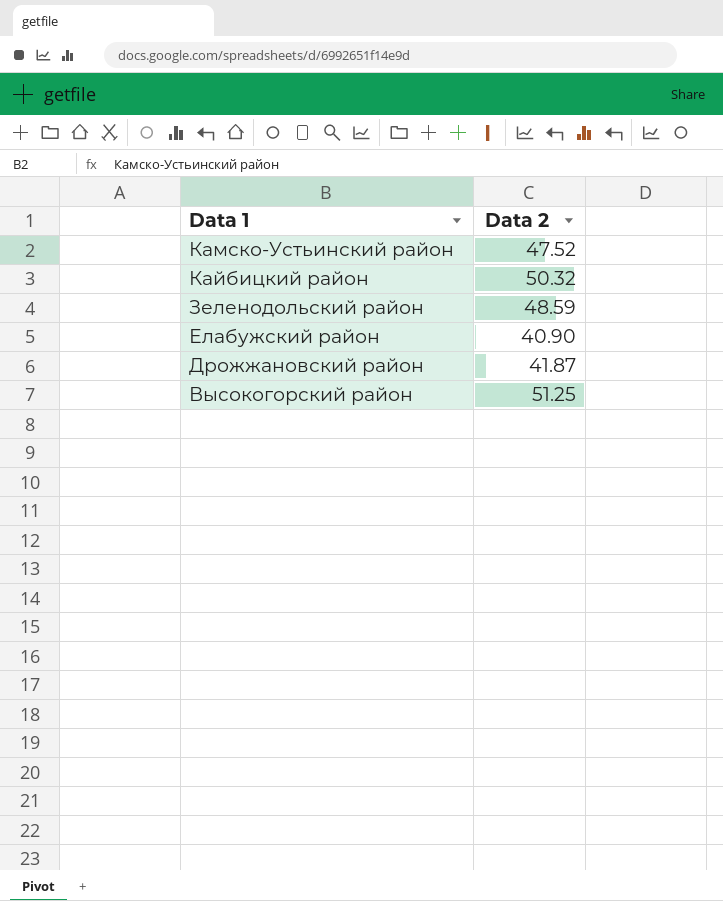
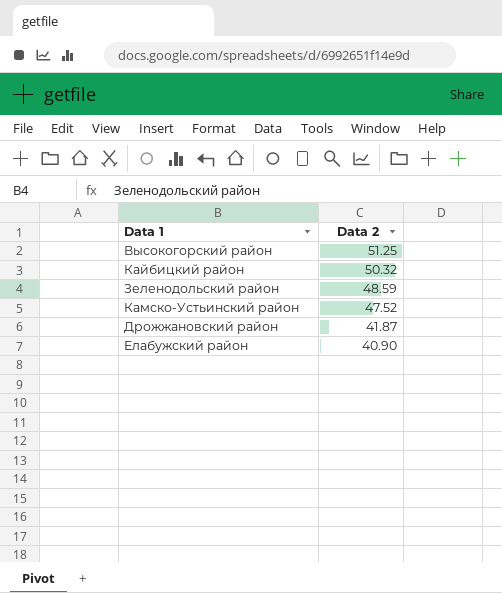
row order: Data 1 descending -> Data 2 descending

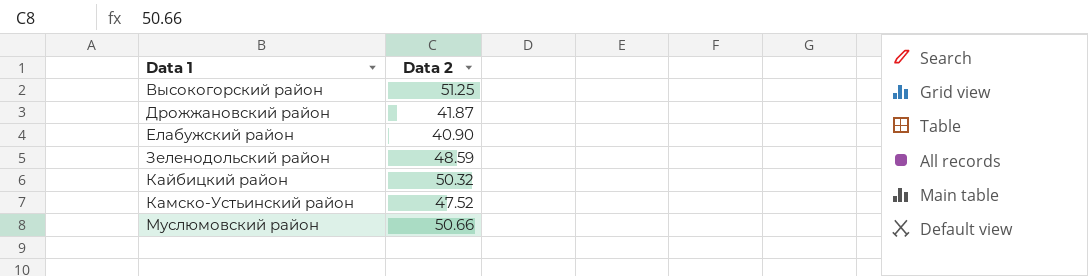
row order: Data 2 descending -> Data 1 ascending
row Муслюмовский район: none -> 50.66

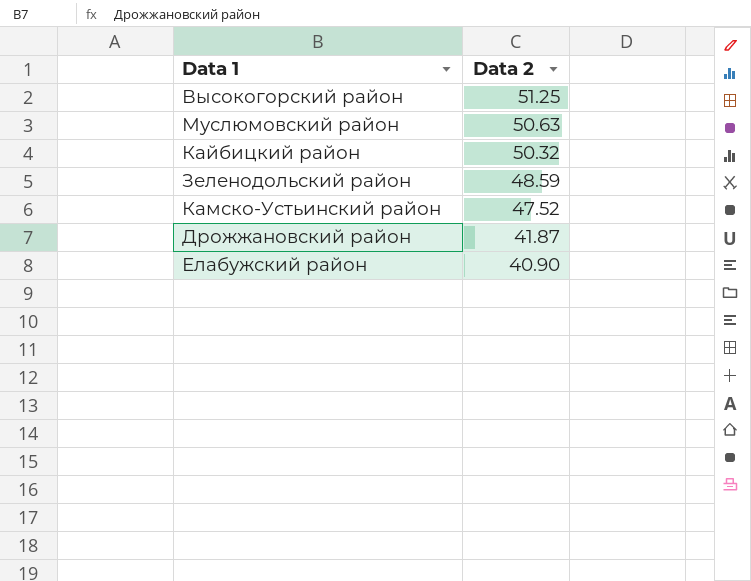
row order: Data 1 ascending -> Data 2 descending
Муслюмовский район | Data 2: 50.66 -> 50.63

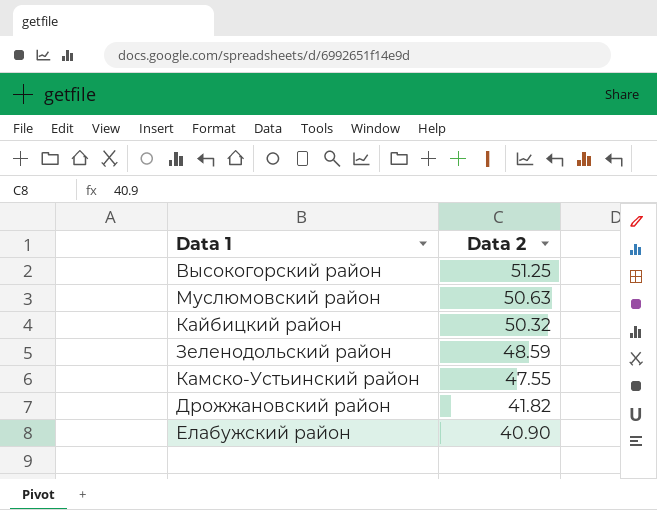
Камско-Устьинский район | Data 2: 47.52 -> 47.55
Дрожжановский район | Data 2: 41.87 -> 41.82

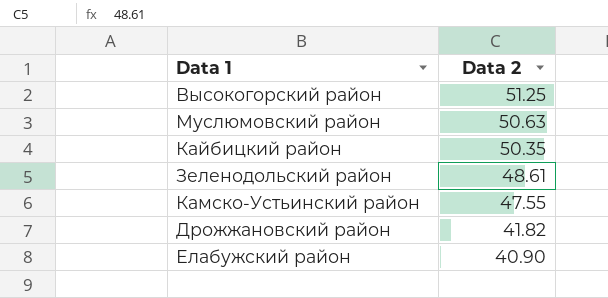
Кайбицкий район | Data 2: 50.32 -> 50.35
Зеленодольский район | Data 2: 48.59 -> 48.61

